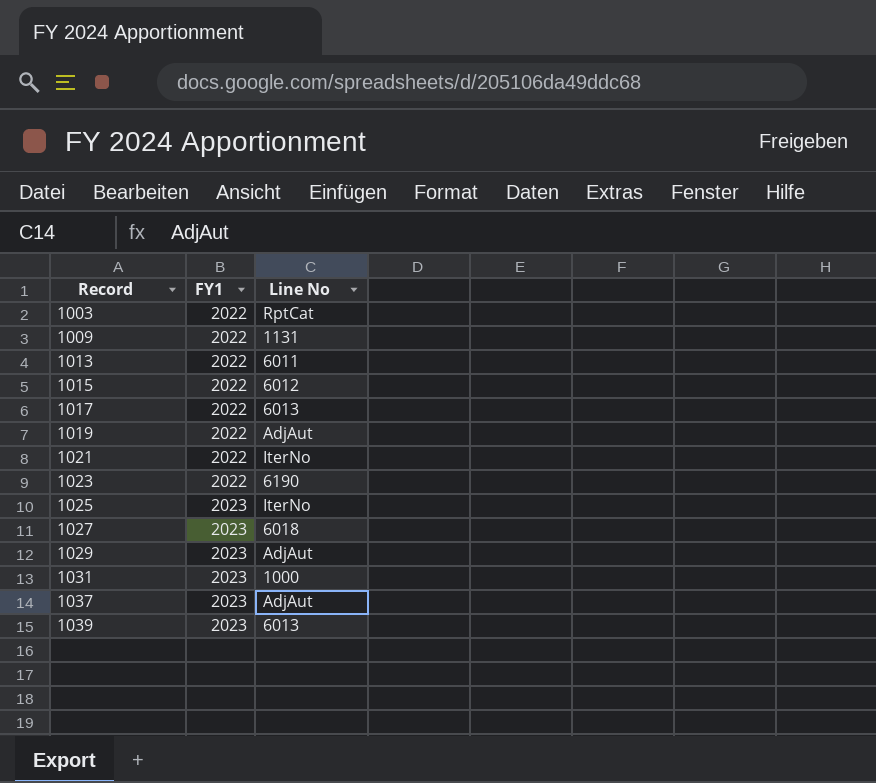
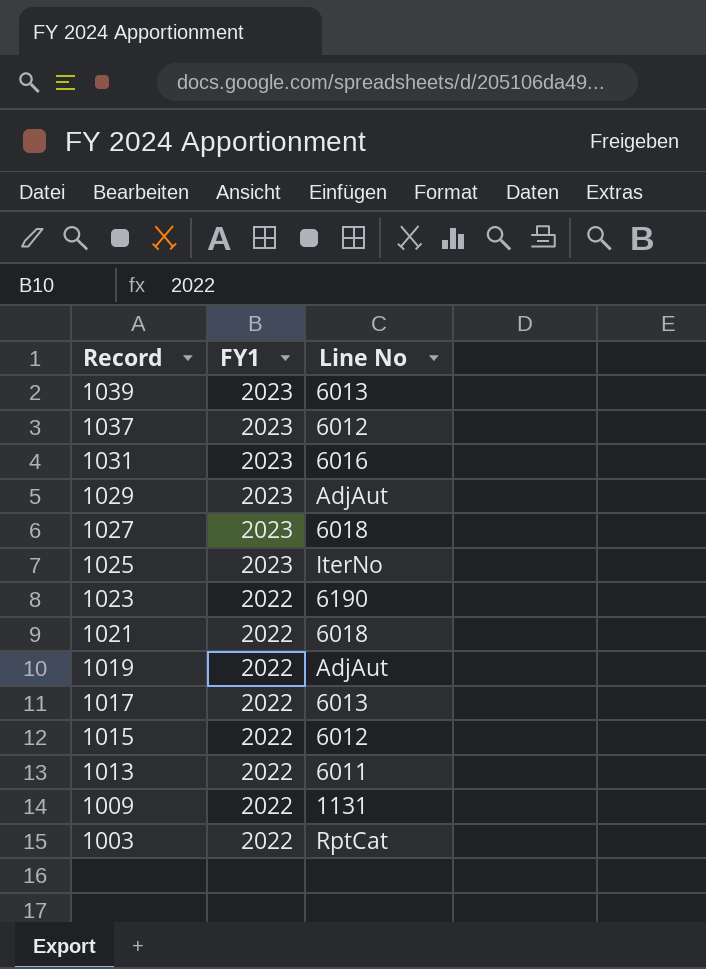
row order: Record ascending -> Record descending
1037 | Line No: AdjAut -> 6012
1031 | Line No: 1000 -> 6016
1021 | Line No: IterNo -> 6018

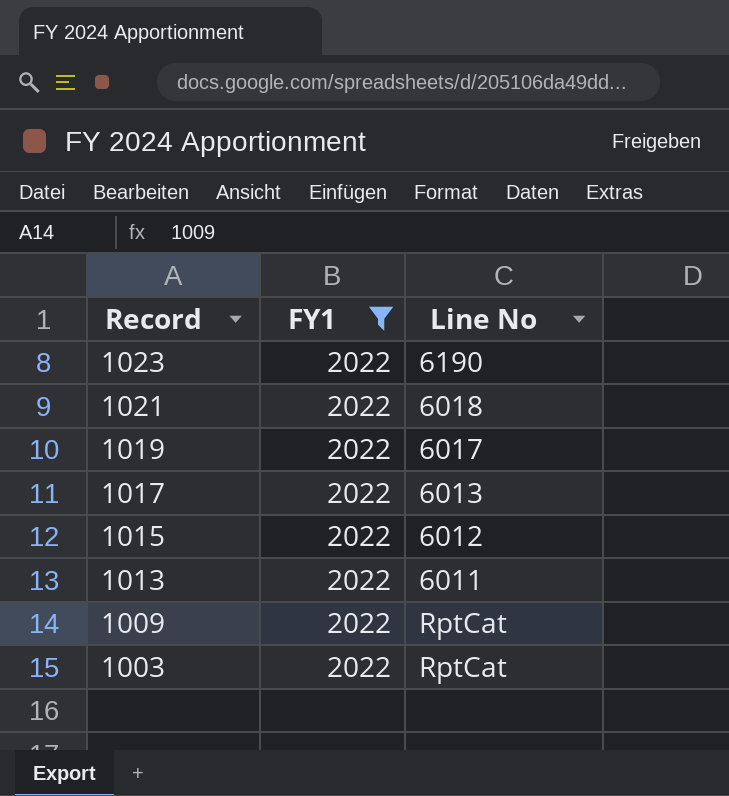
filter: none -> FY1 = 2022
1019 | Line No: AdjAut -> 6017
1009 | Line No: 1131 -> RptCat

